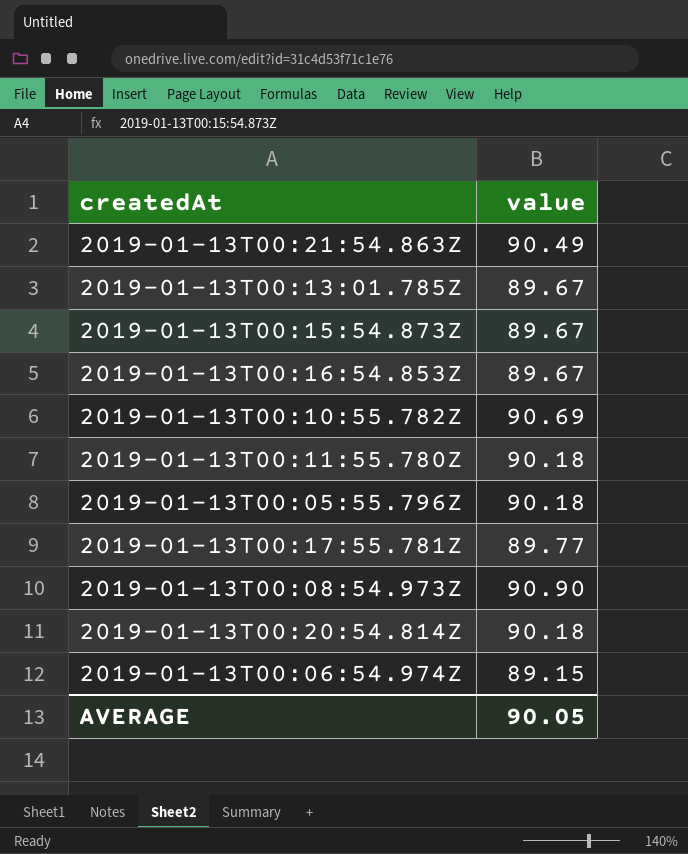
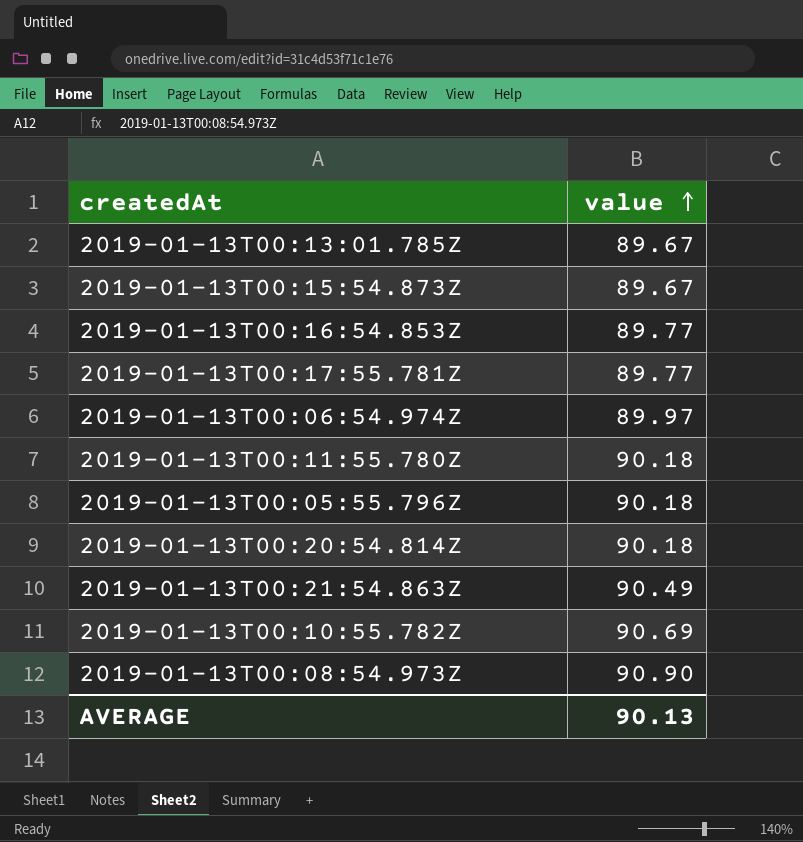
row order: none -> value ascending
2019-01-13T00:16:54.853Z | value: 89.67 -> 89.77
2019-01-13T00:06:54.974Z | value: 89.15 -> 89.97
AVERAGE | value: 90.05 -> 90.13

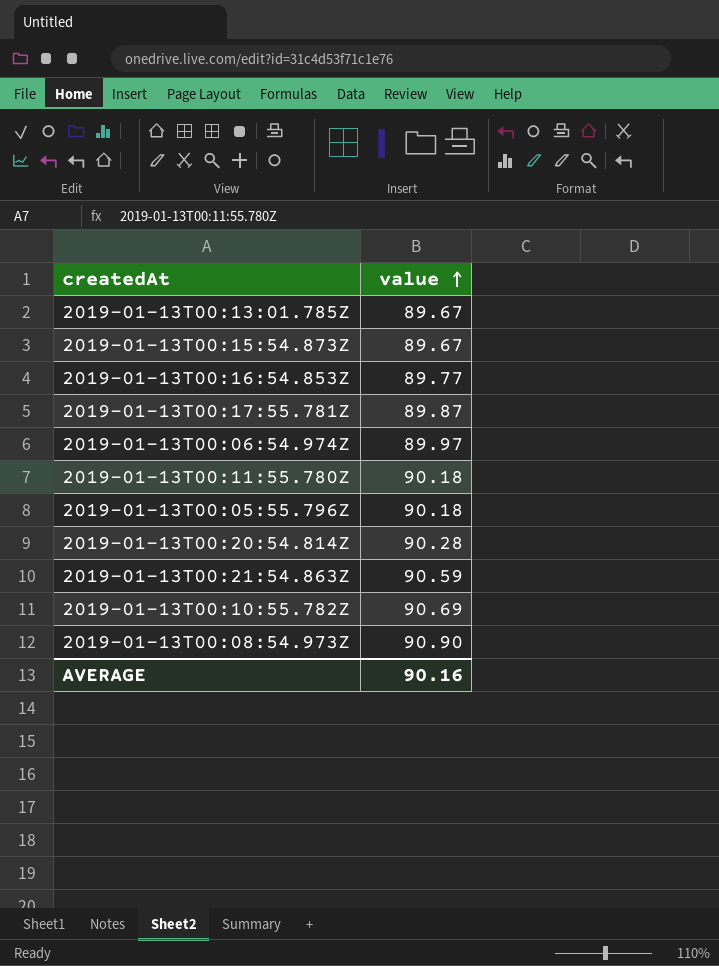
2019-01-13T00:17:55.781Z | value: 89.77 -> 89.87
2019-01-13T00:20:54.814Z | value: 90.18 -> 90.28
2019-01-13T00:21:54.863Z | value: 90.49 -> 90.59
AVERAGE | value: 90.13 -> 90.16

